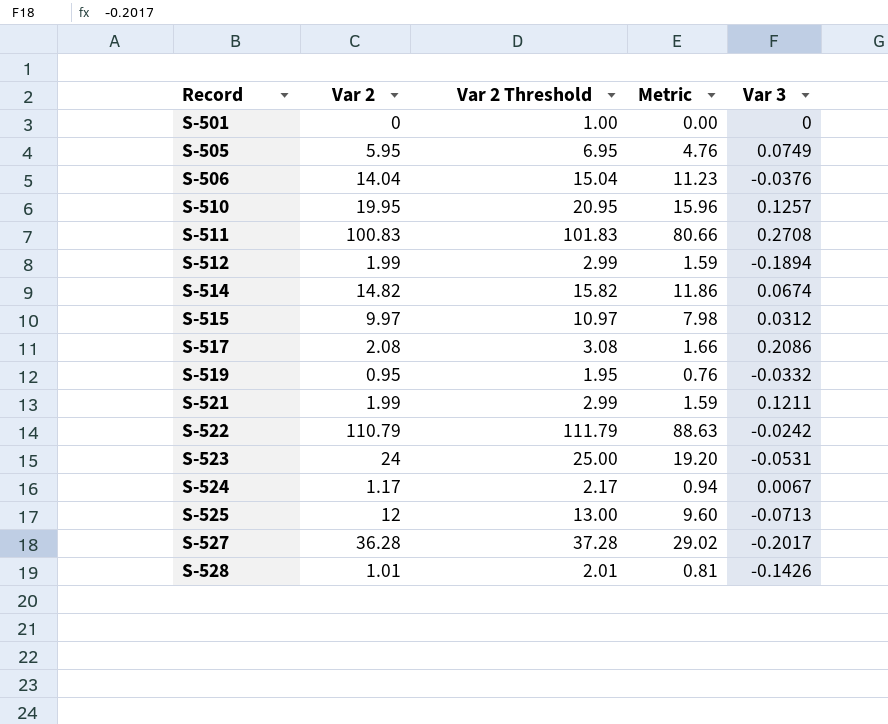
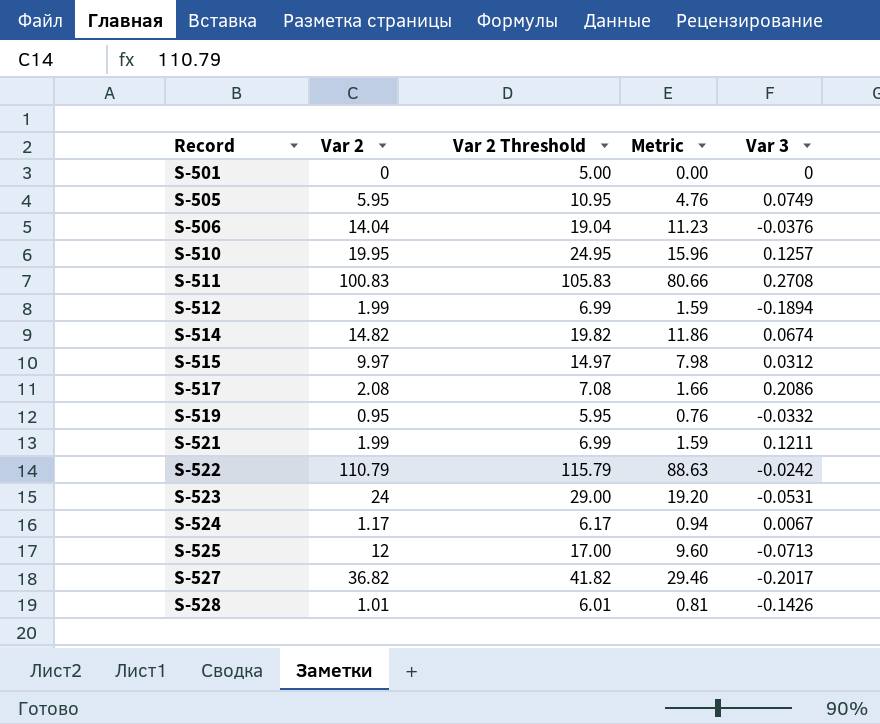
column Var 2 Threshold | formula: [Var 2] + 1 -> [Var 2] + 5
S-527 | Var 2: 36.28 -> 36.82
S-527 | Metric: 29.02 -> 29.46

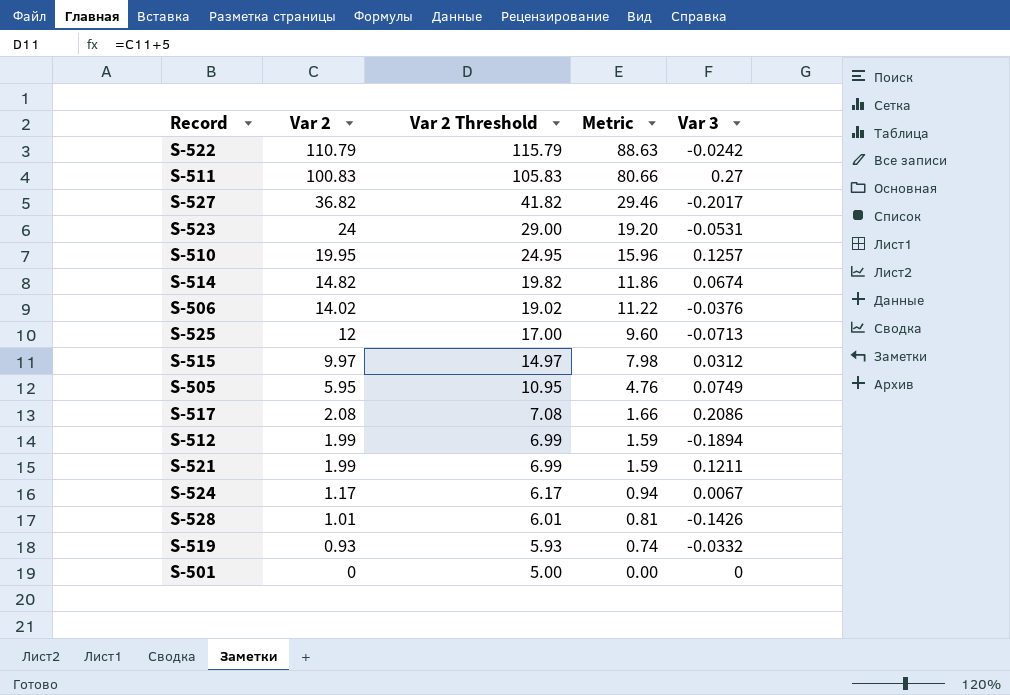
row order: Record ascending -> Var 2 descending
S-511 | Var 3: 0.2708 -> 0.27
S-506 | Var 2: 14.04 -> 14.02
S-506 | Var 2 Threshold: 19.04 -> 19.02
S-506 | Metric: 11.23 -> 11.22
S-519 | Var 2: 0.95 -> 0.93
S-519 | Var 2 Threshold: 5.95 -> 5.93
S-519 | Metric: 0.76 -> 0.74

